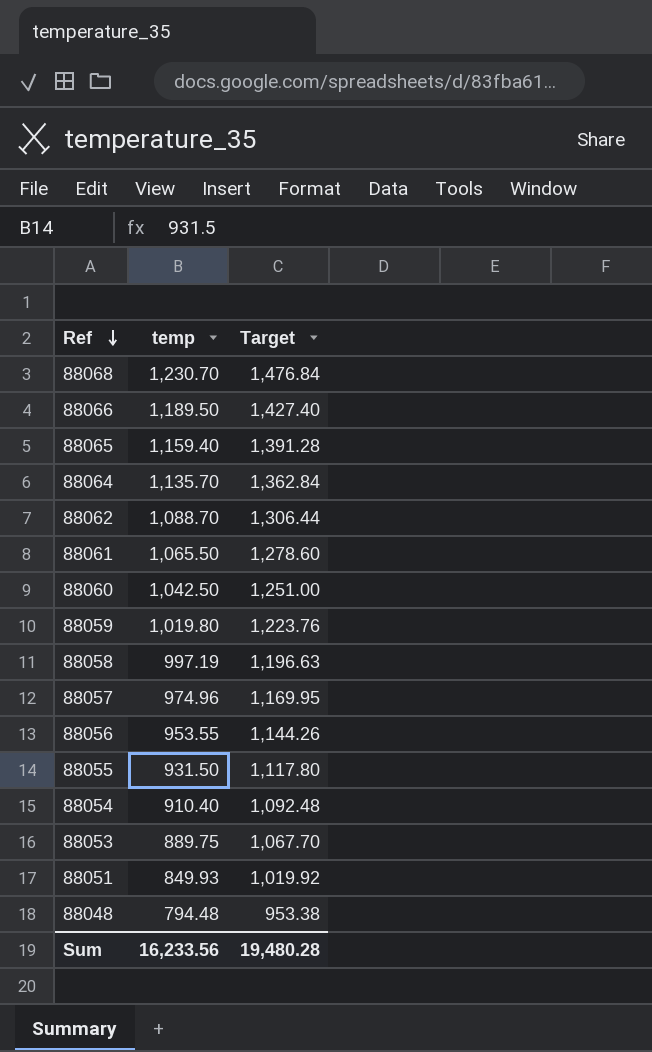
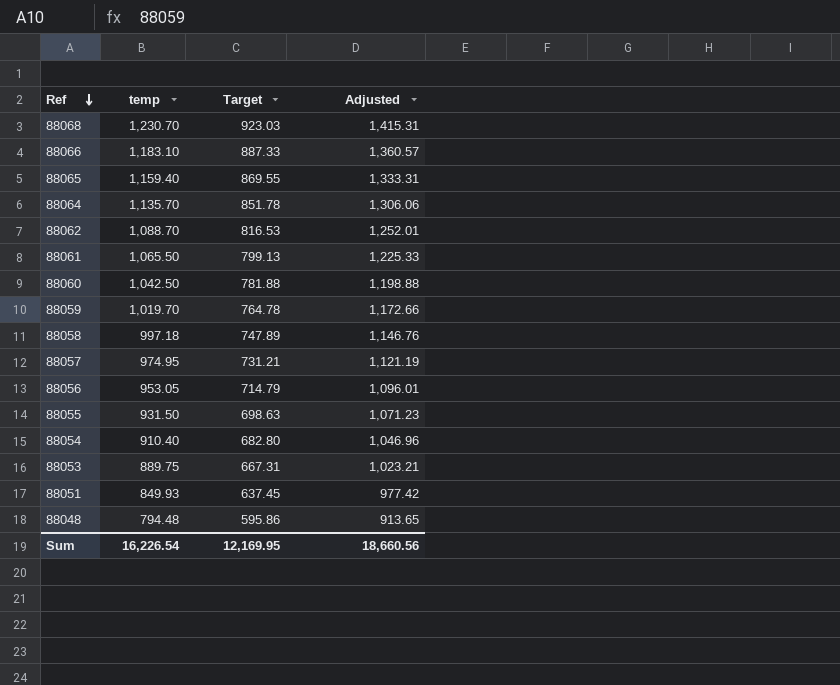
column Target | formula: [temp] * 1.2 -> [temp] * 0.75
column Adjusted | formula: none -> [temp] * 1.15
88066 | temp: 1,189.50 -> 1,183.10
88059 | temp: 1,019.80 -> 1,019.70
88058 | temp: 997.19 -> 997.18
88057 | temp: 974.96 -> 974.95
88056 | temp: 953.55 -> 953.05
Sum | temp: 16,233.56 -> 16,226.54
Sum | Target: 19,480.28 -> 12,169.95

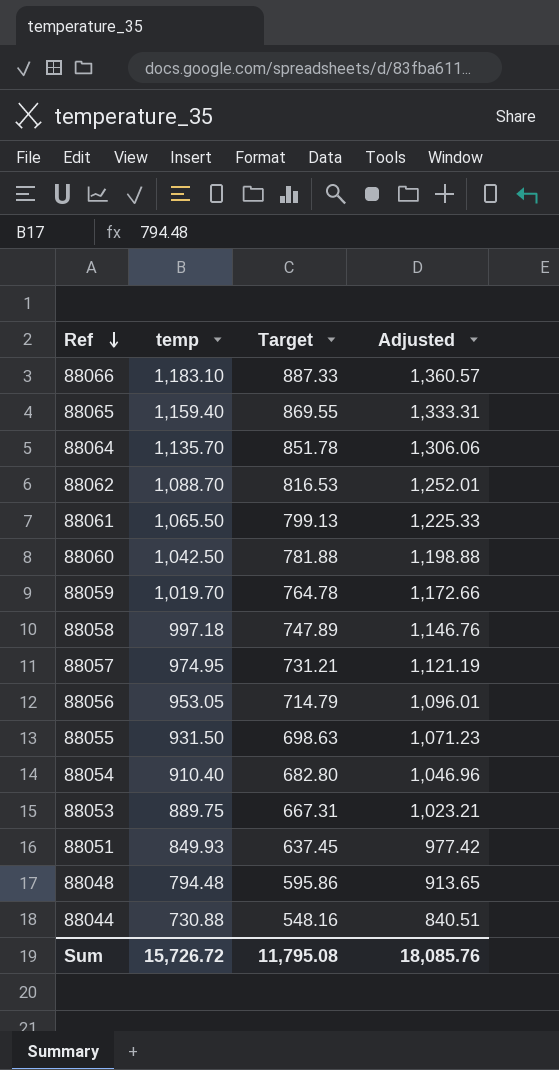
row 88068: 1,230.70 | 923.03 | 1,415.31 -> none
row 88044: none -> 730.88 | 548.16 | 840.51
Sum | temp: 16,226.54 -> 15,726.72
Sum | Target: 12,169.95 -> 11,795.08
Sum | Adjusted: 18,660.56 -> 18,085.76

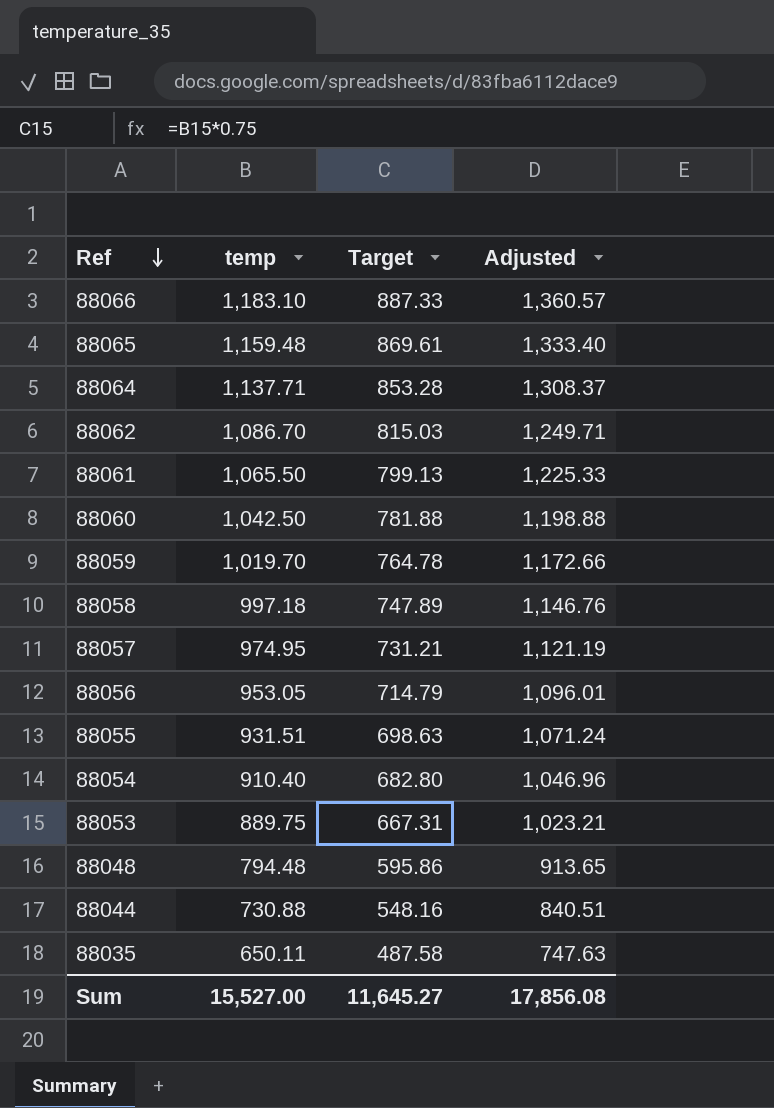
row 88051: 849.93 | 637.45 | 977.42 -> none
88065 | temp: 1,159.40 -> 1,159.48
88065 | Target: 869.55 -> 869.61
88065 | Adjusted: 1,333.31 -> 1,333.40
88064 | temp: 1,135.70 -> 1,137.71
88064 | Target: 851.78 -> 853.28
88064 | Adjusted: 1,306.06 -> 1,308.37
88062 | temp: 1,088.70 -> 1,086.70
88062 | Target: 816.53 -> 815.03
88062 | Adjusted: 1,252.01 -> 1,249.71
88055 | temp: 931.50 -> 931.51
88055 | Adjusted: 1,071.23 -> 1,071.24
row 88035: none -> 650.11 | 487.58 | 747.63
Sum | temp: 15,726.72 -> 15,527.00
Sum | Target: 11,795.08 -> 11,645.27
Sum | Adjusted: 18,085.76 -> 17,856.08

